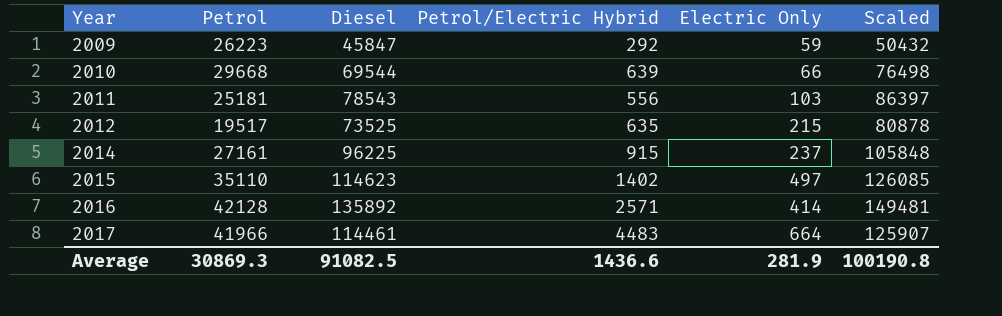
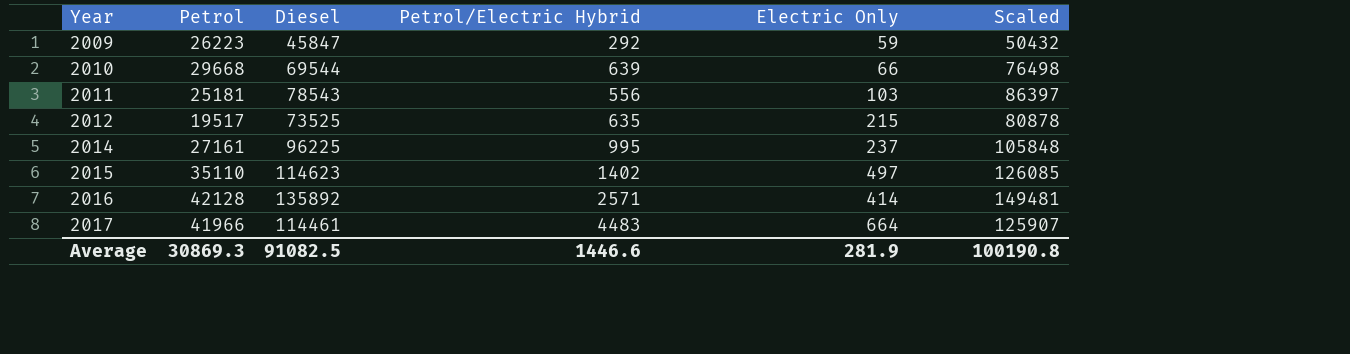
2014 | Petrol/Electric Hybrid: 915 -> 995
Average | Petrol/Electric Hybrid: 1436.6 -> 1446.6

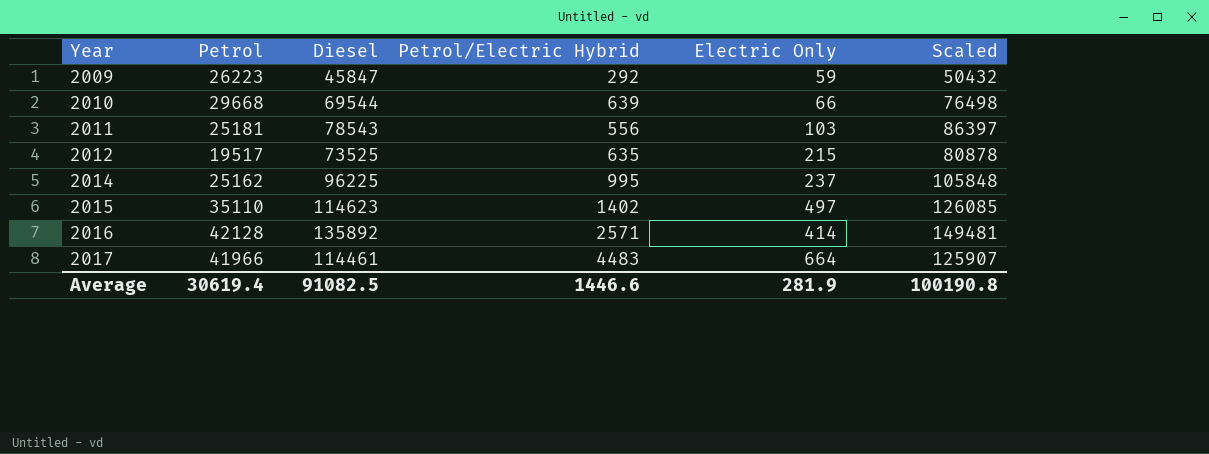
2014 | Petrol: 27161 -> 25162
Average | Petrol: 30869.3 -> 30619.4

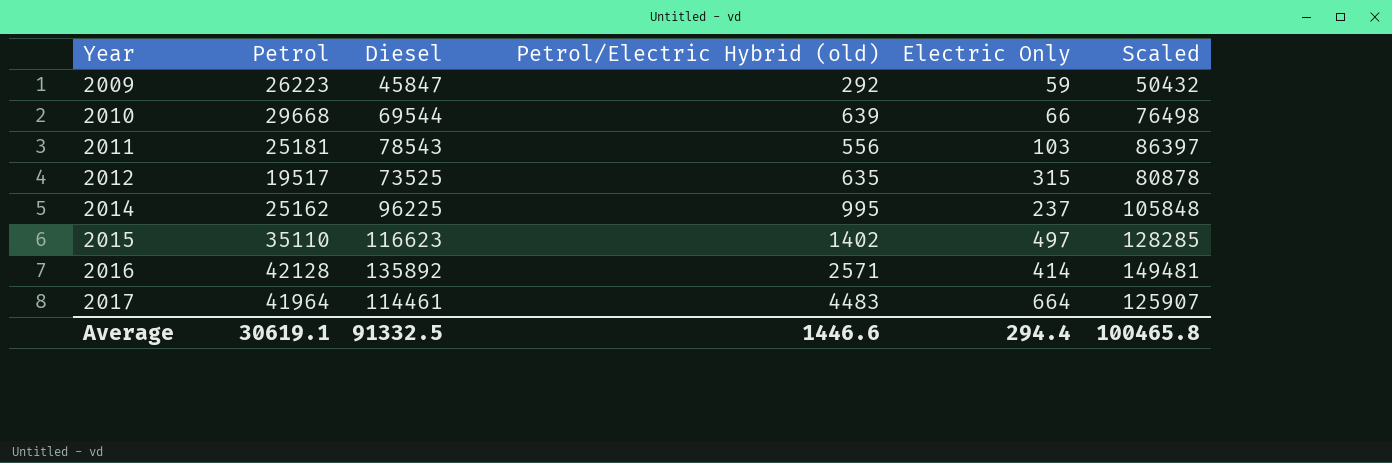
column name: Petrol/Electric Hybrid -> Petrol/Electric Hybrid (old)
2012 | Electric Only: 215 -> 315
2015 | Diesel: 114623 -> 116623
2015 | Scaled: 126085 -> 128285
2017 | Petrol: 41966 -> 41964
Average | Petrol: 30619.4 -> 30619.1
Average | Diesel: 91082.5 -> 91332.5
Average | Electric Only: 281.9 -> 294.4
Average | Scaled: 100190.8 -> 100465.8

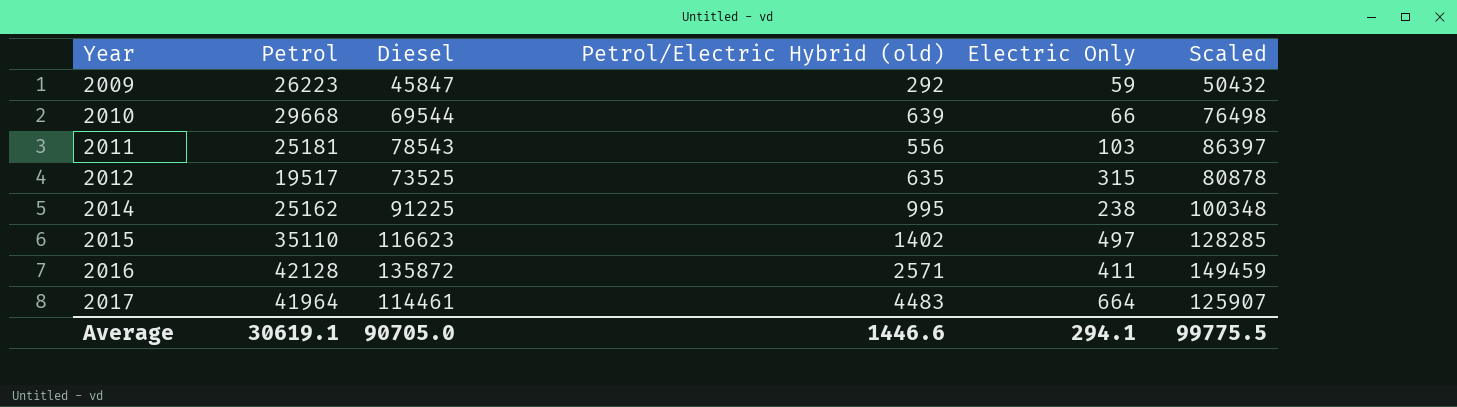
2014 | Diesel: 96225 -> 91225
2014 | Electric Only: 237 -> 238
2014 | Scaled: 105848 -> 100348
2016 | Diesel: 135892 -> 135872
2016 | Electric Only: 414 -> 411
2016 | Scaled: 149481 -> 149459
Average | Diesel: 91332.5 -> 90705.0
Average | Electric Only: 294.4 -> 294.1
Average | Scaled: 100465.8 -> 99775.5

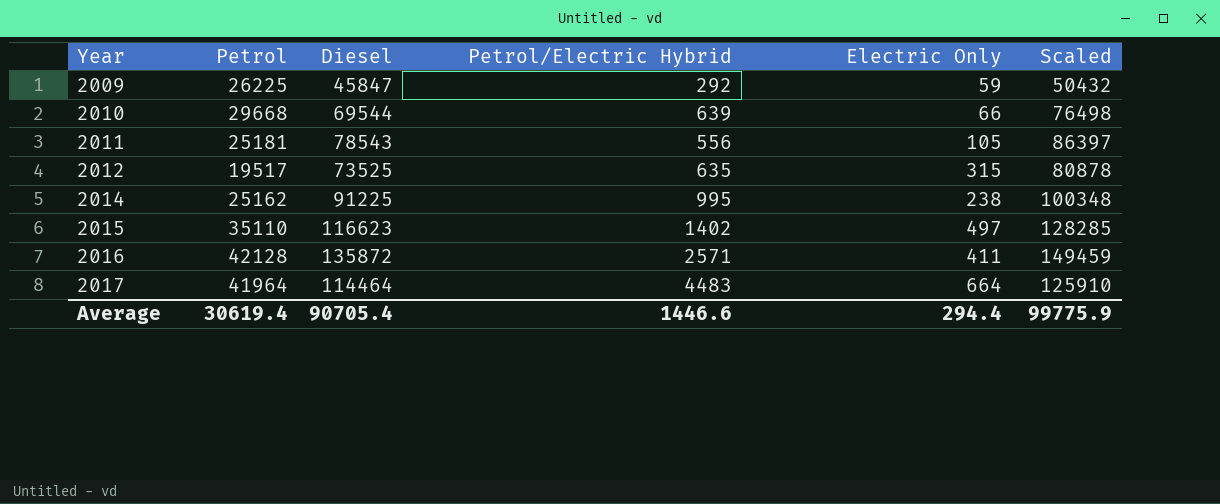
column name: Petrol/Electric Hybrid (old) -> Petrol/Electric Hybrid
2009 | Petrol: 26223 -> 26225
2011 | Electric Only: 103 -> 105
2017 | Diesel: 114461 -> 114464
2017 | Scaled: 125907 -> 125910
Average | Petrol: 30619.1 -> 30619.4
Average | Diesel: 90705.0 -> 90705.4
Average | Electric Only: 294.1 -> 294.4
Average | Scaled: 99775.5 -> 99775.9

